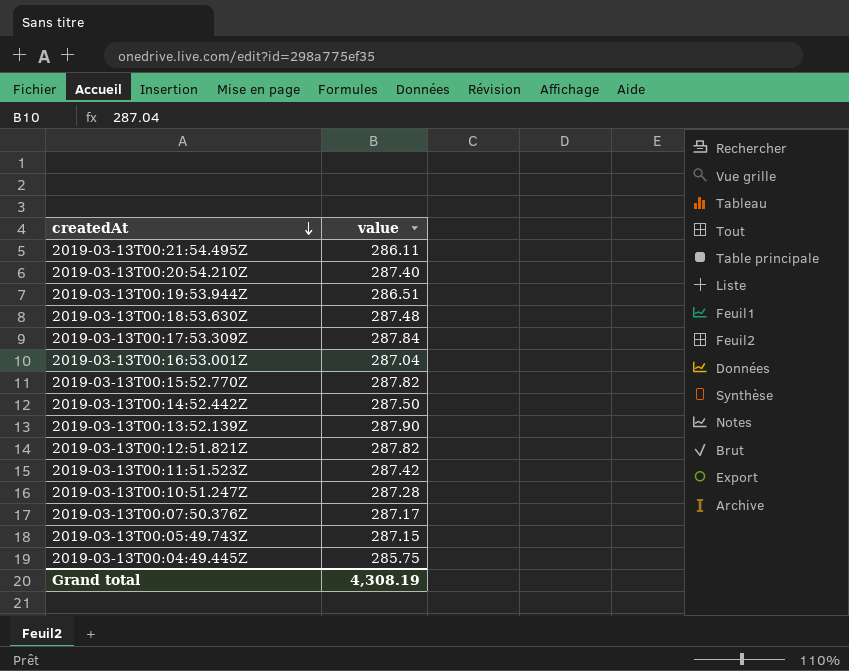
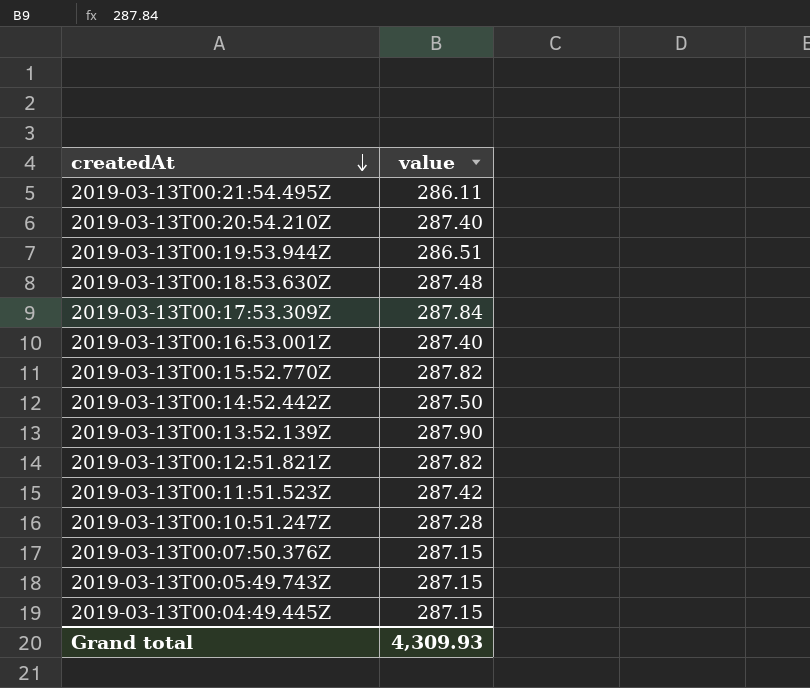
2019-03-13T00:16:53.001Z | value: 287.04 -> 287.40
2019-03-13T00:07:50.376Z | value: 287.17 -> 287.15
2019-03-13T00:04:49.445Z | value: 285.75 -> 287.15
Grand total | value: 4,308.19 -> 4,309.93

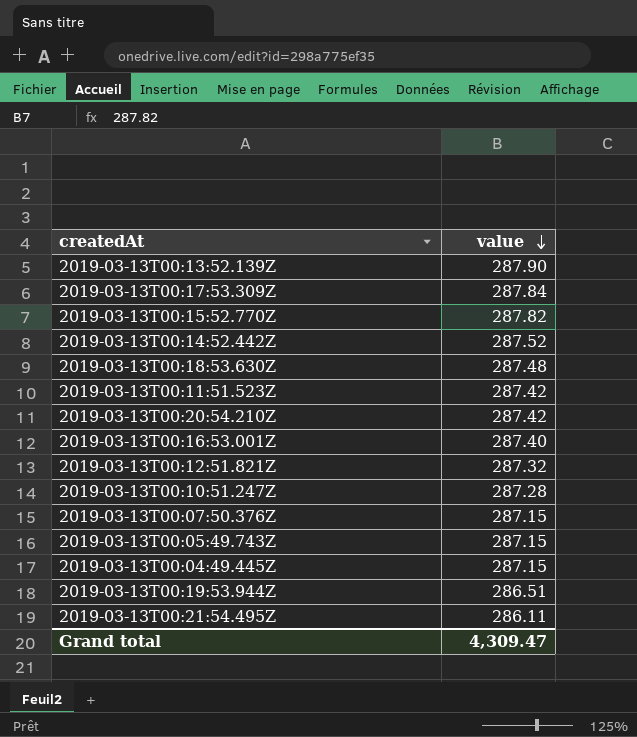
row order: createdAt descending -> value descending
2019-03-13T00:14:52.442Z | value: 287.50 -> 287.52
2019-03-13T00:20:54.210Z | value: 287.40 -> 287.42
2019-03-13T00:12:51.821Z | value: 287.82 -> 287.32
Grand total | value: 4,309.93 -> 4,309.47

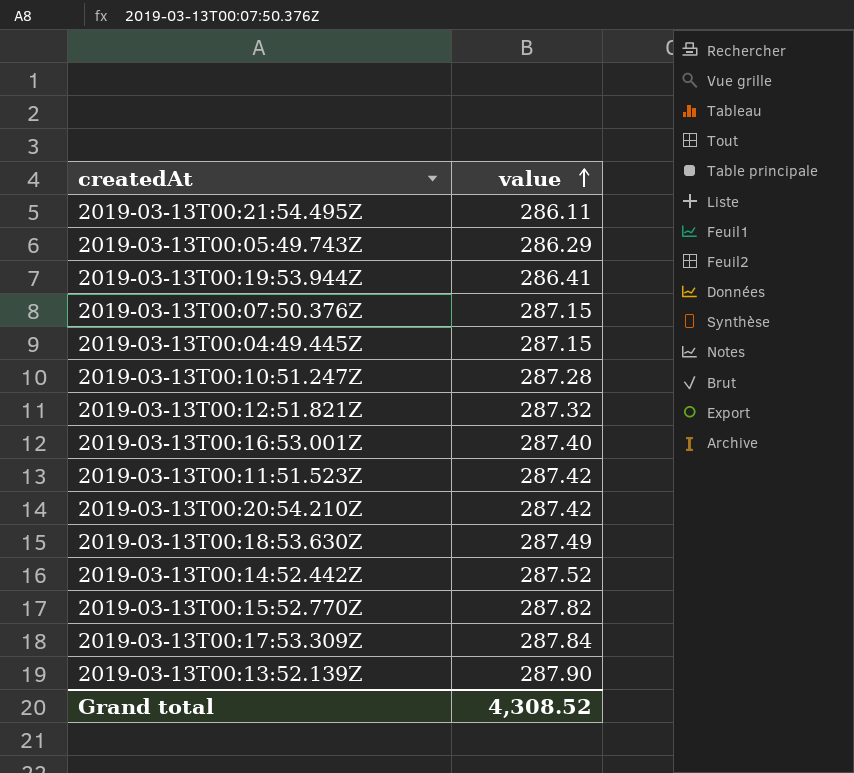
row order: value descending -> value ascending
2019-03-13T00:05:49.743Z | value: 287.15 -> 286.29
2019-03-13T00:19:53.944Z | value: 286.51 -> 286.41
2019-03-13T00:18:53.630Z | value: 287.48 -> 287.49
Grand total | value: 4,309.47 -> 4,308.52

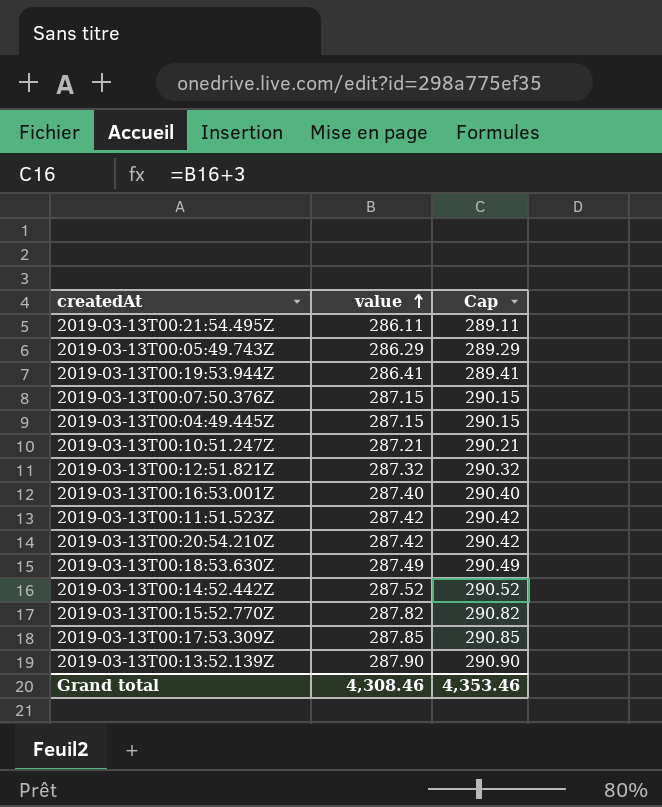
column Cap | formula: none -> [value] + 3
2019-03-13T00:10:51.247Z | value: 287.28 -> 287.21
2019-03-13T00:17:53.309Z | value: 287.84 -> 287.85
Grand total | value: 4,308.52 -> 4,308.46

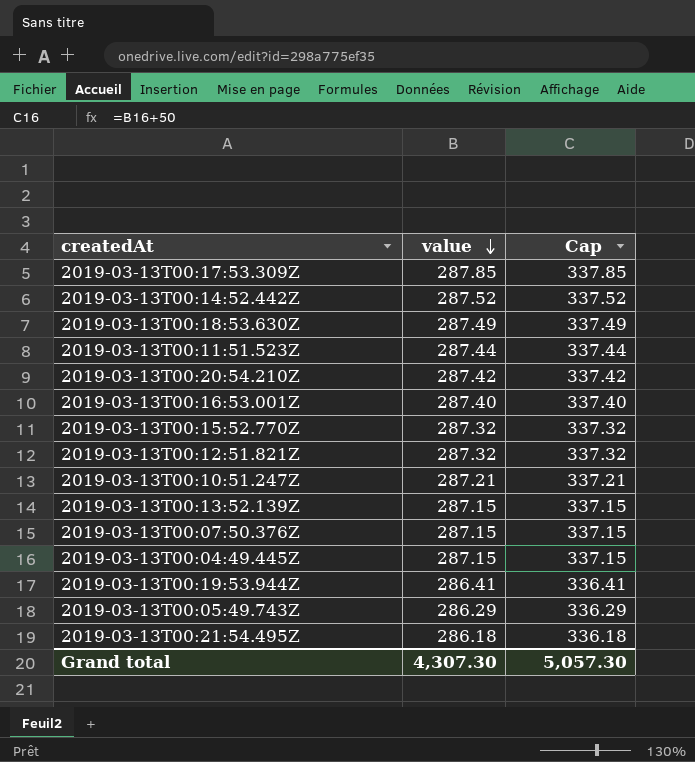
row order: value ascending -> value descending
column Cap | formula: [value] + 3 -> [value] + 50
2019-03-13T00:11:51.523Z | value: 287.42 -> 287.44
2019-03-13T00:15:52.770Z | value: 287.82 -> 287.32
2019-03-13T00:13:52.139Z | value: 287.90 -> 287.15
2019-03-13T00:21:54.495Z | value: 286.11 -> 286.18
Grand total | value: 4,308.46 -> 4,307.30
Grand total | Cap: 4,353.46 -> 5,057.30

